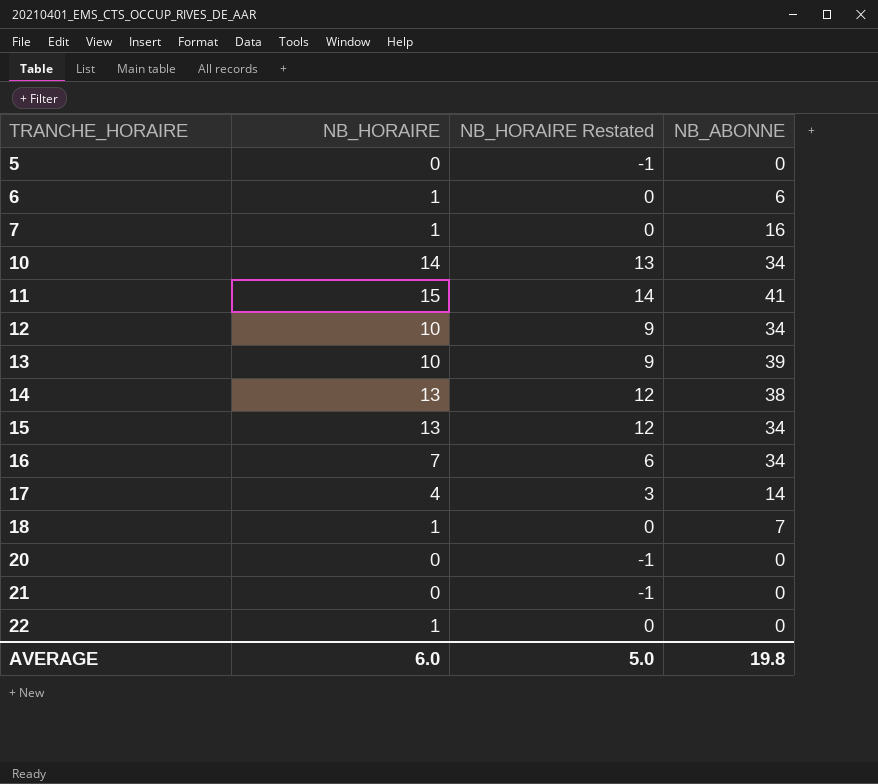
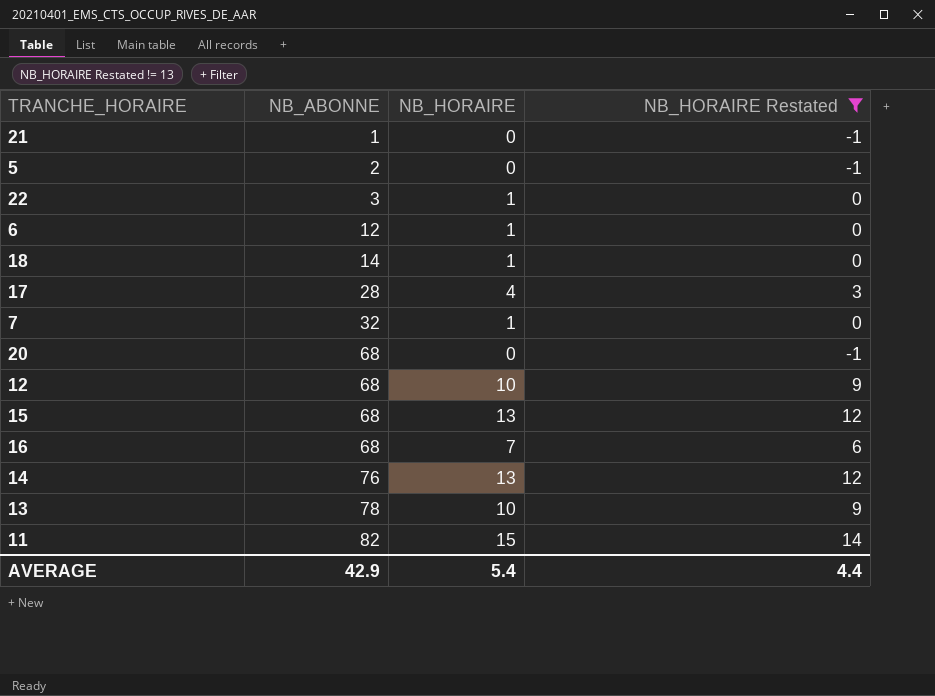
filter: none -> NB_HORAIRE Restated != 13
row order: TRANCHE_HORAIRE ascending -> NB_ABONNE ascending
column NB_ABONNE | position: 4 -> 2
21 | NB_ABONNE: 0 -> 1
5 | NB_ABONNE: 0 -> 2
22 | NB_ABONNE: 0 -> 3
6 | NB_ABONNE: 6 -> 12
18 | NB_ABONNE: 7 -> 14
17 | NB_ABONNE: 14 -> 28
7 | NB_ABONNE: 16 -> 32
20 | NB_ABONNE: 0 -> 68
12 | NB_ABONNE: 34 -> 68
15 | NB_ABONNE: 34 -> 68
16 | NB_ABONNE: 34 -> 68
14 | NB_ABONNE: 38 -> 76
13 | NB_ABONNE: 39 -> 78
11 | NB_ABONNE: 41 -> 82
AVERAGE | NB_ABONNE: 19.8 -> 42.9
AVERAGE | NB_HORAIRE: 6.0 -> 5.4
AVERAGE | NB_HORAIRE Restated: 5.0 -> 4.4

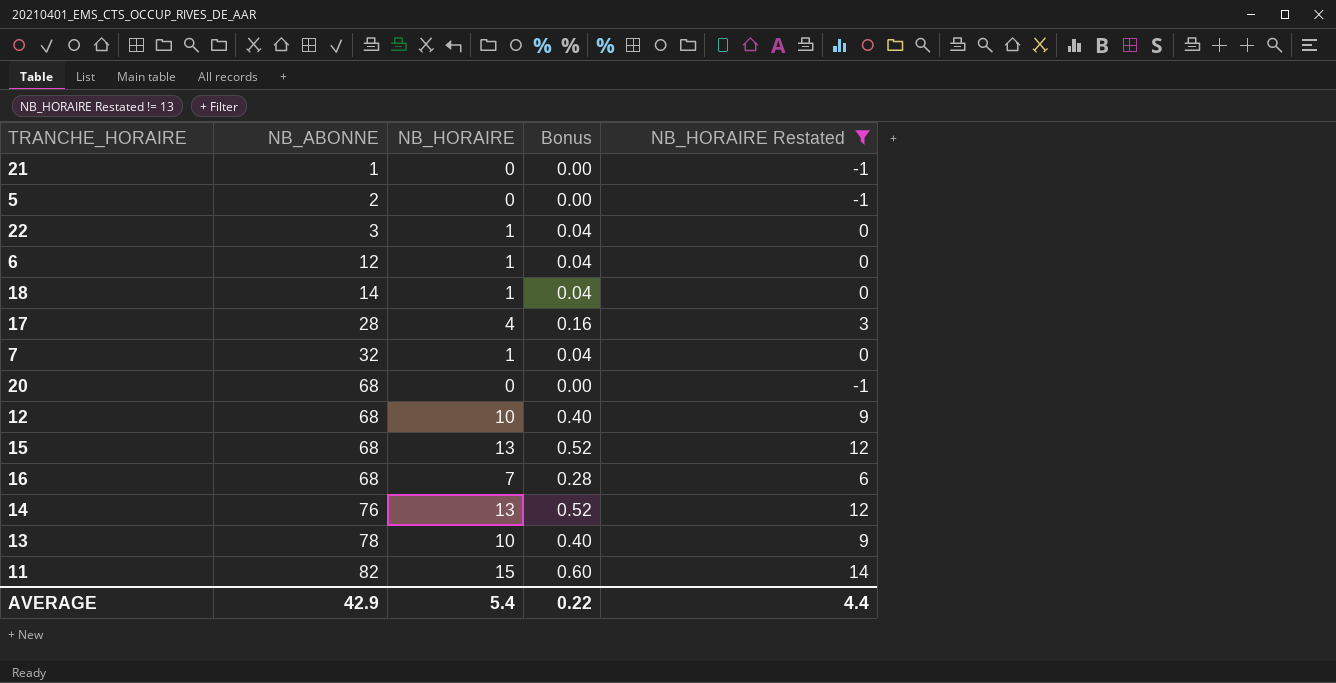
column Bonus | formula: none -> [NB_HORAIRE] * 0.04

